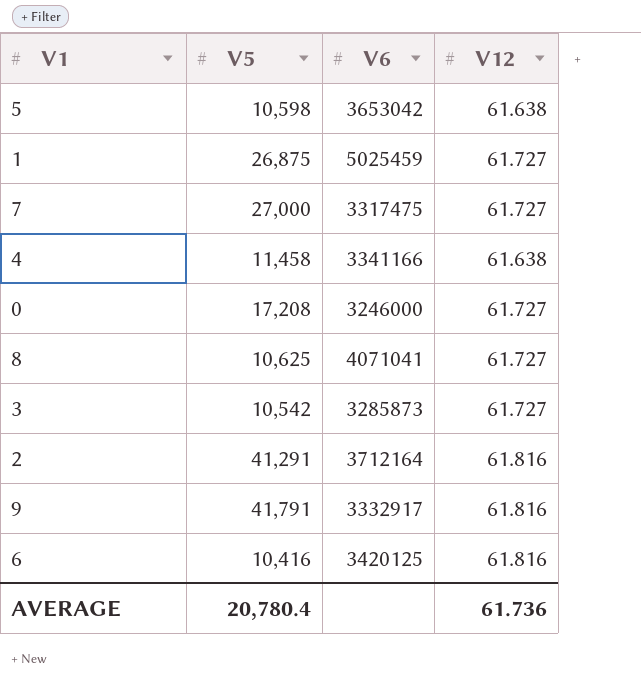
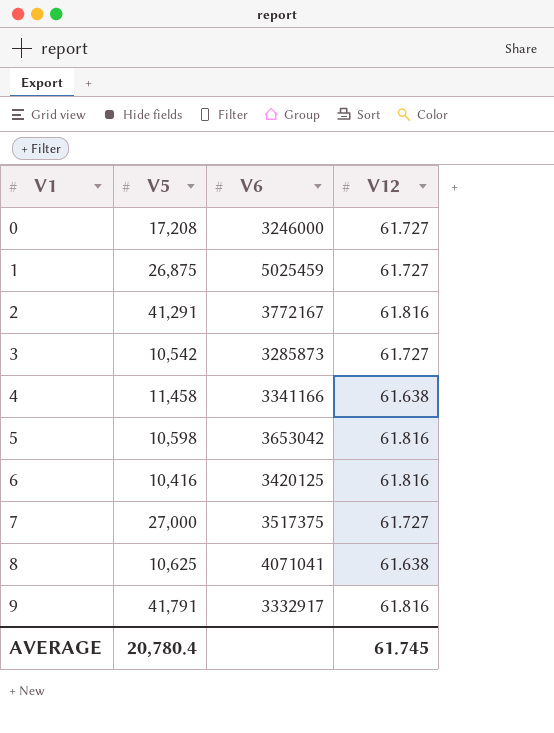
row order: none -> V1 ascending
2 | V6: 3712164 -> 3772167
5 | V12: 61.638 -> 61.816
7 | V6: 3317475 -> 3517375
8 | V12: 61.727 -> 61.638
AVERAGE | V12: 61.736 -> 61.745

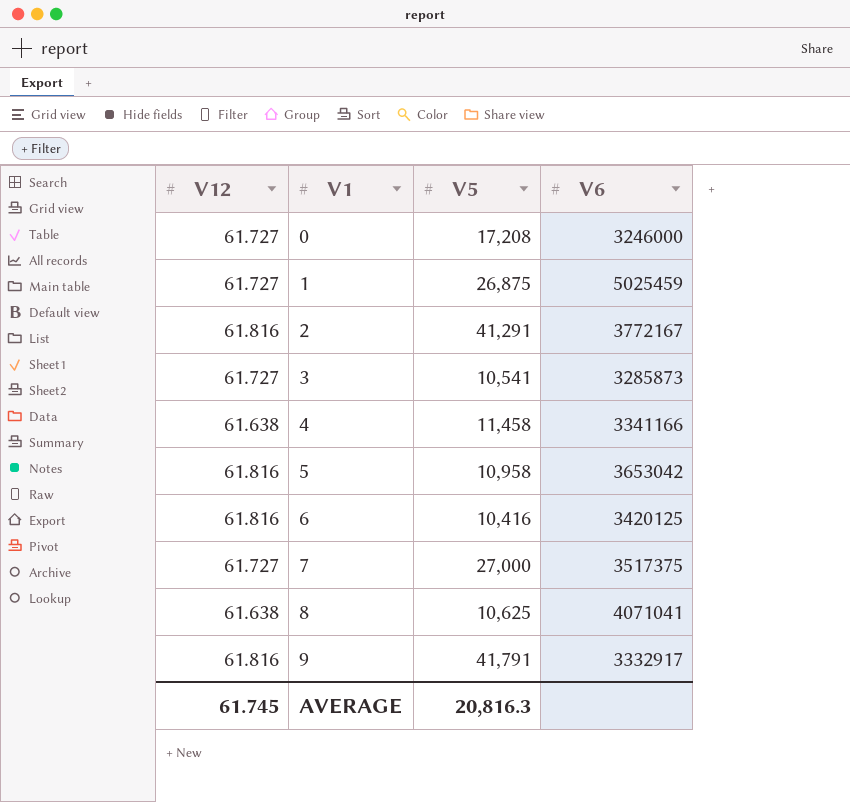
column V12 | position: 4 -> 1
3 | V5: 10,542 -> 10,541
5 | V5: 10,598 -> 10,958
AVERAGE | V5: 20,780.4 -> 20,816.3

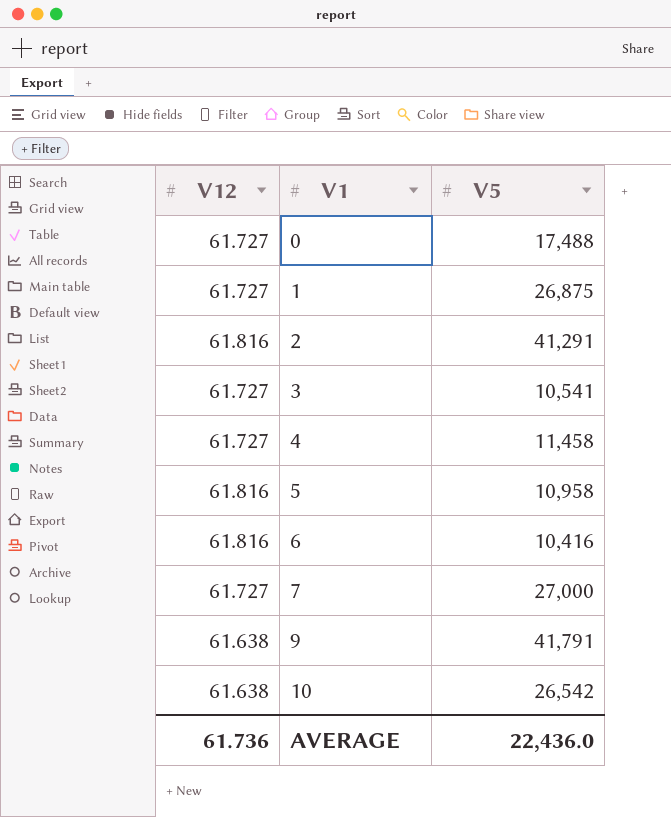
column V6 | position: 4 -> none
row 8: 61.638 | 10,625 | 4071041 -> none
0 | V5: 17,208 -> 17,488
4 | V12: 61.638 -> 61.727
9 | V12: 61.816 -> 61.638
row 10: none -> 61.638 | 26,542
AVERAGE | V12: 61.745 -> 61.736
AVERAGE | V5: 20,816.3 -> 22,436.0

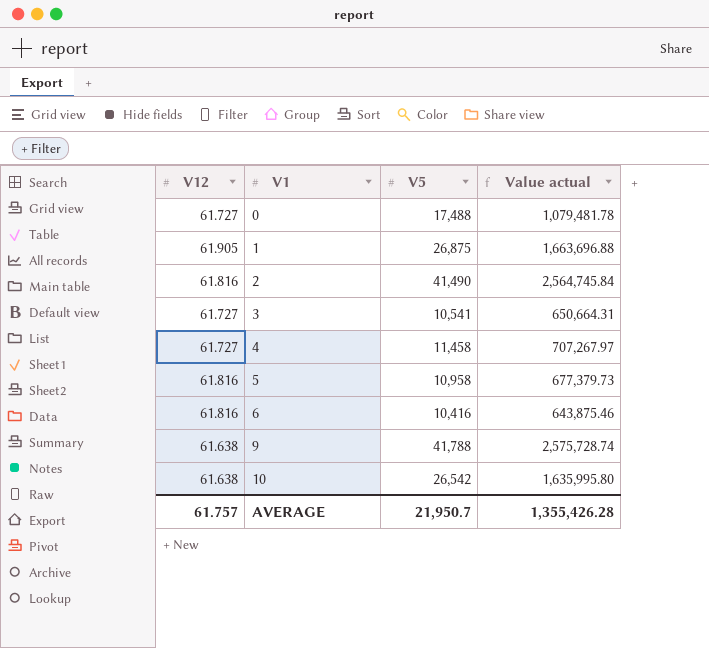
column Value actual | formula: none -> [V12] * [V5]
row 7: 61.727 | 27,000 -> none
1 | V12: 61.727 -> 61.905
2 | V5: 41,291 -> 41,490
9 | V5: 41,791 -> 41,788
AVERAGE | V12: 61.736 -> 61.757
AVERAGE | V5: 22,436.0 -> 21,950.7

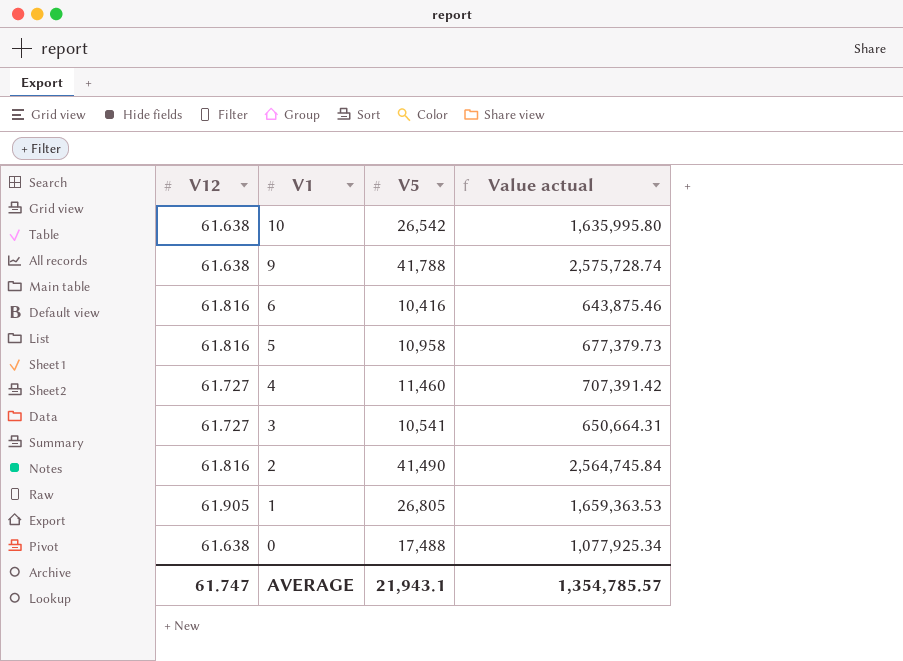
row order: V1 ascending -> V1 descending
4 | V5: 11,458 -> 11,460
4 | Value actual: 707,267.97 -> 707,391.42
1 | V5: 26,875 -> 26,805
1 | Value actual: 1,663,696.88 -> 1,659,363.53
0 | V12: 61.727 -> 61.638
0 | Value actual: 1,079,481.78 -> 1,077,925.34
AVERAGE | V12: 61.757 -> 61.747
AVERAGE | V5: 21,950.7 -> 21,943.1
AVERAGE | Value actual: 1,355,426.28 -> 1,354,785.57

